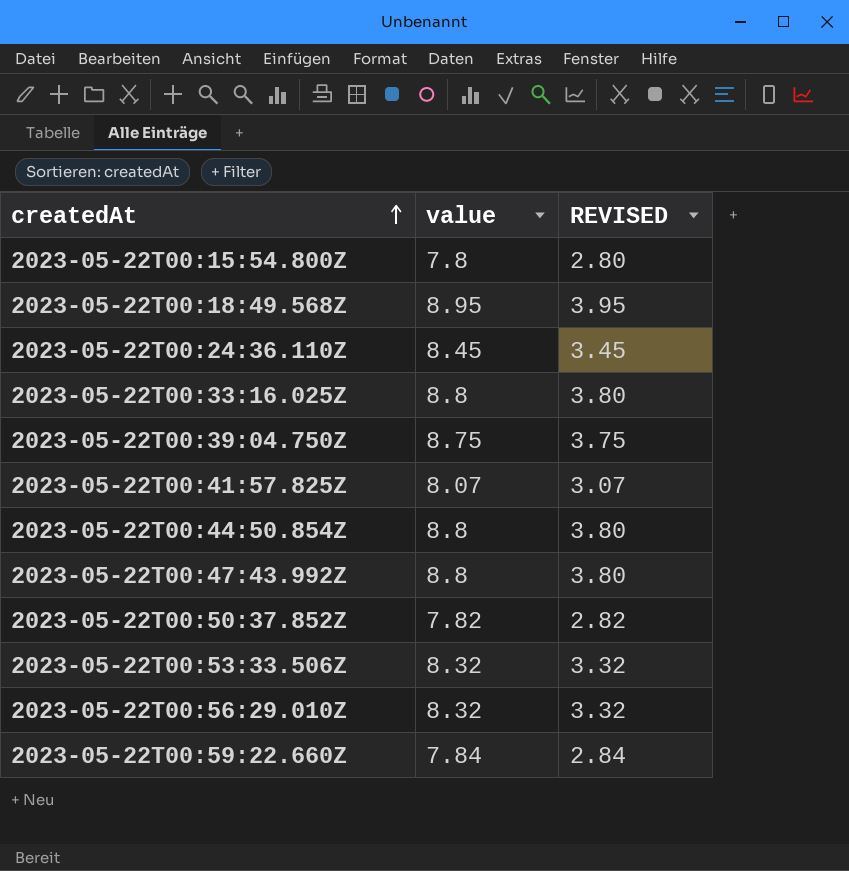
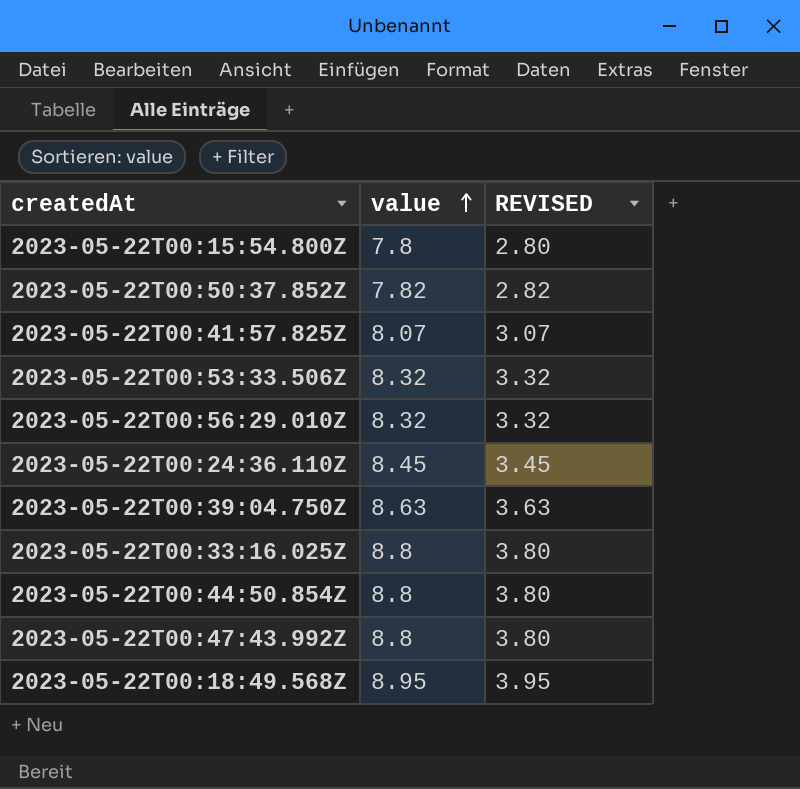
row order: createdAt ascending -> value ascending
row 2023-05-22T00:59:22.660Z: 7.84 | 2.84 -> none
2023-05-22T00:39:04.750Z | value: 8.75 -> 8.63
2023-05-22T00:39:04.750Z | REVISED: 3.75 -> 3.63

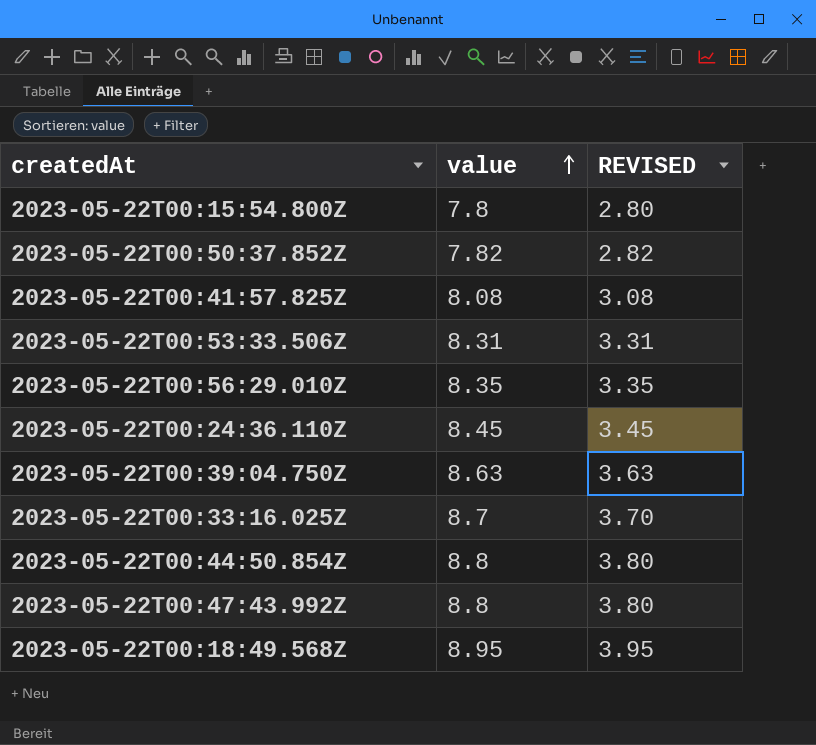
2023-05-22T00:41:57.825Z | value: 8.07 -> 8.08
2023-05-22T00:41:57.825Z | REVISED: 3.07 -> 3.08
2023-05-22T00:53:33.506Z | value: 8.32 -> 8.31
2023-05-22T00:53:33.506Z | REVISED: 3.32 -> 3.31
2023-05-22T00:56:29.010Z | value: 8.32 -> 8.35
2023-05-22T00:56:29.010Z | REVISED: 3.32 -> 3.35
2023-05-22T00:33:16.025Z | value: 8.8 -> 8.7
2023-05-22T00:33:16.025Z | REVISED: 3.80 -> 3.70

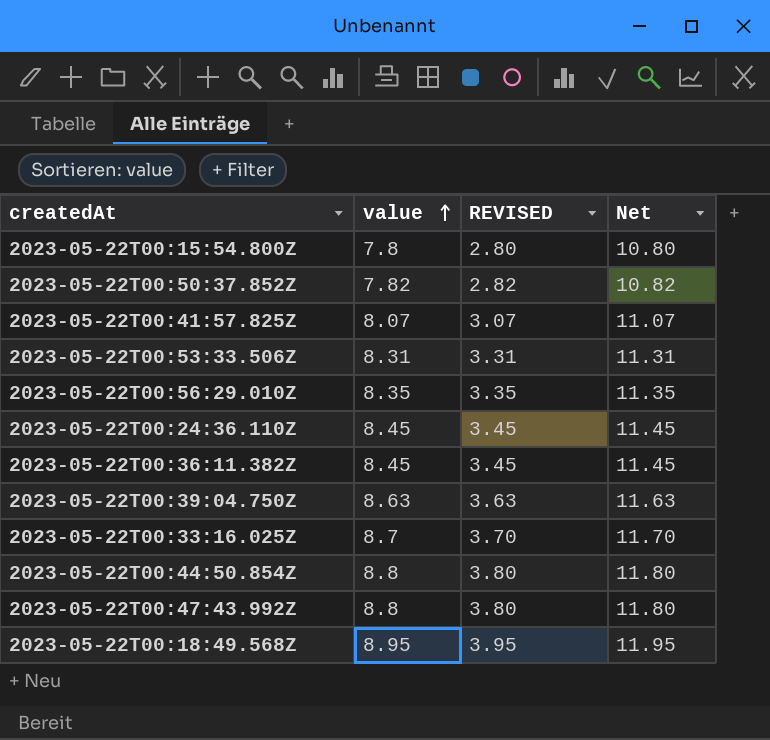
column Net | formula: none -> [value] + 3
2023-05-22T00:41:57.825Z | value: 8.08 -> 8.07
2023-05-22T00:41:57.825Z | REVISED: 3.08 -> 3.07
row 2023-05-22T00:36:11.382Z: none -> 8.45 | 3.45 | 11.45

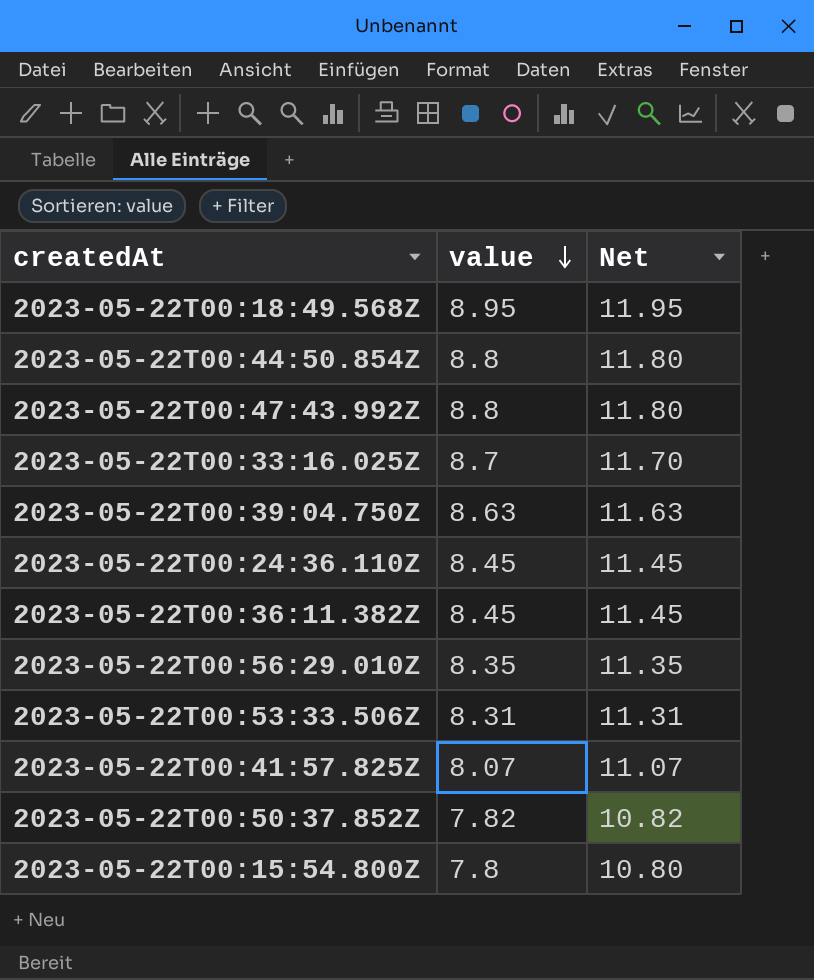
row order: value ascending -> value descending
column REVISED | formula: [value] - 5 -> none

